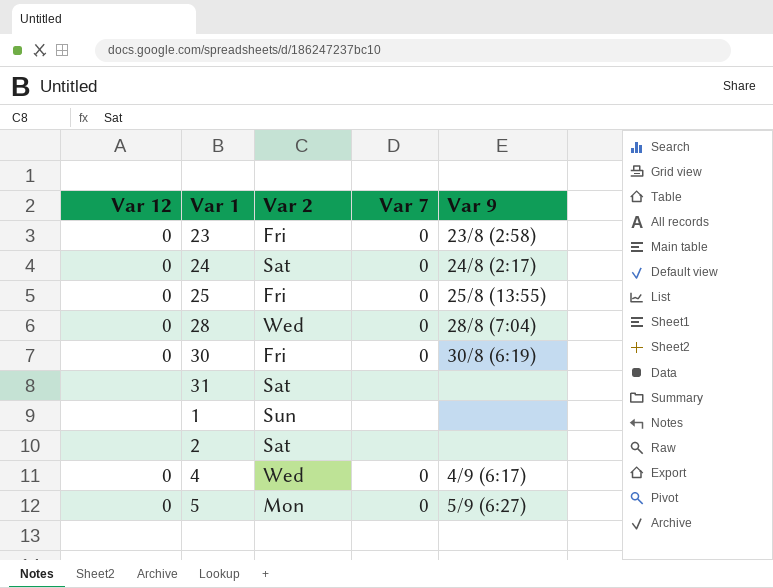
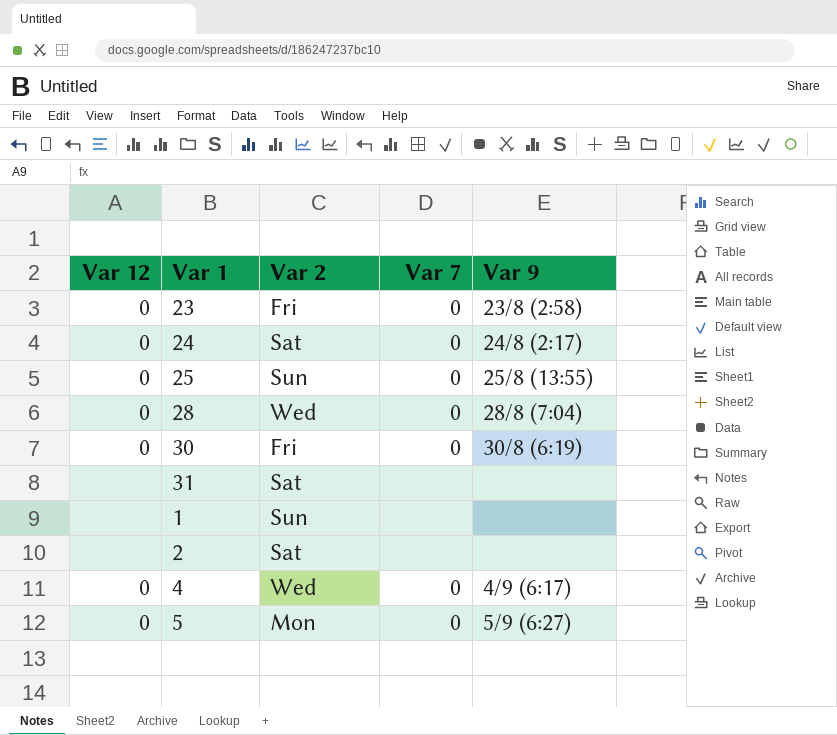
25 | Var 2: Fri -> Sun

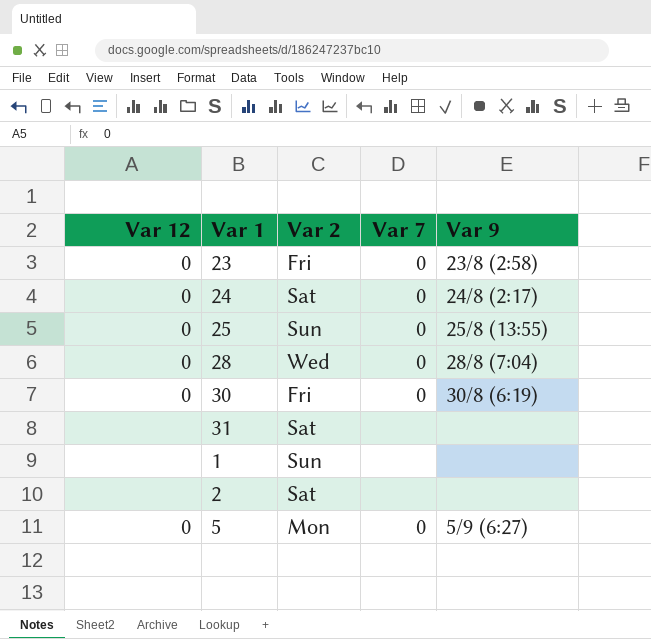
row 4: 0 | Wed | 0 | 4/9 (6:17) -> none

